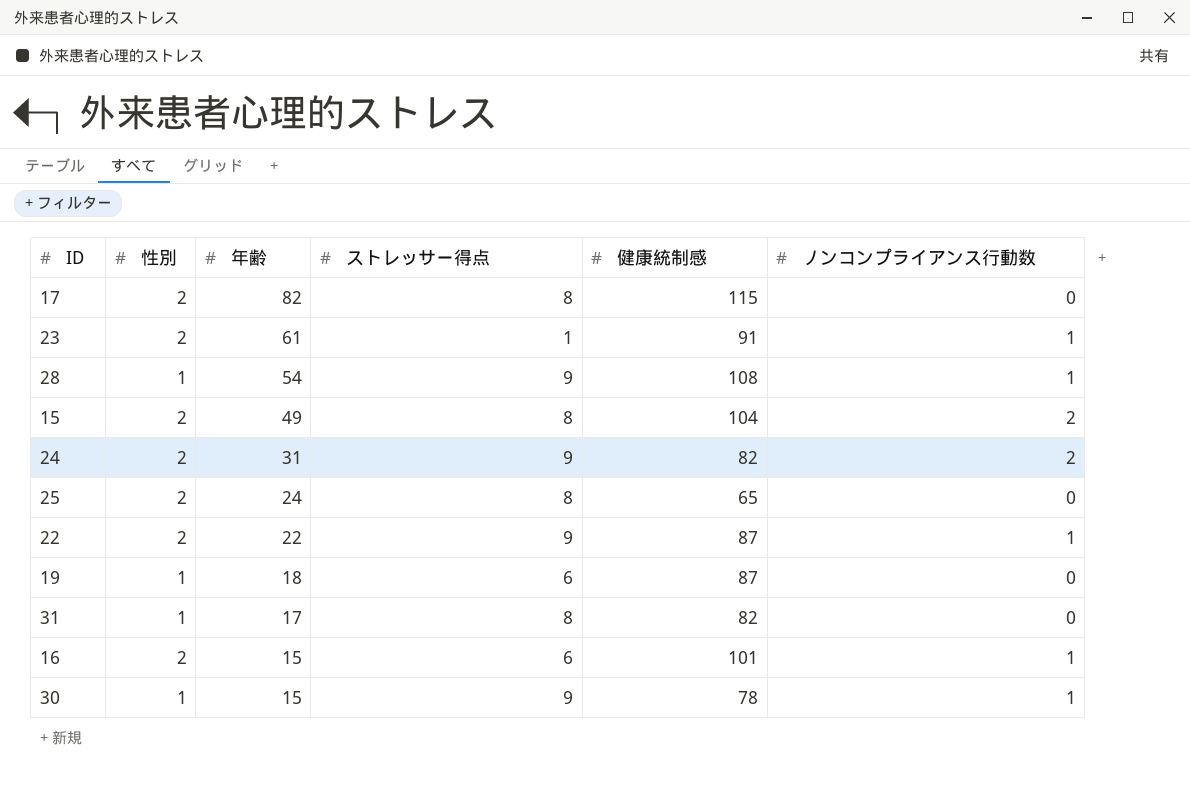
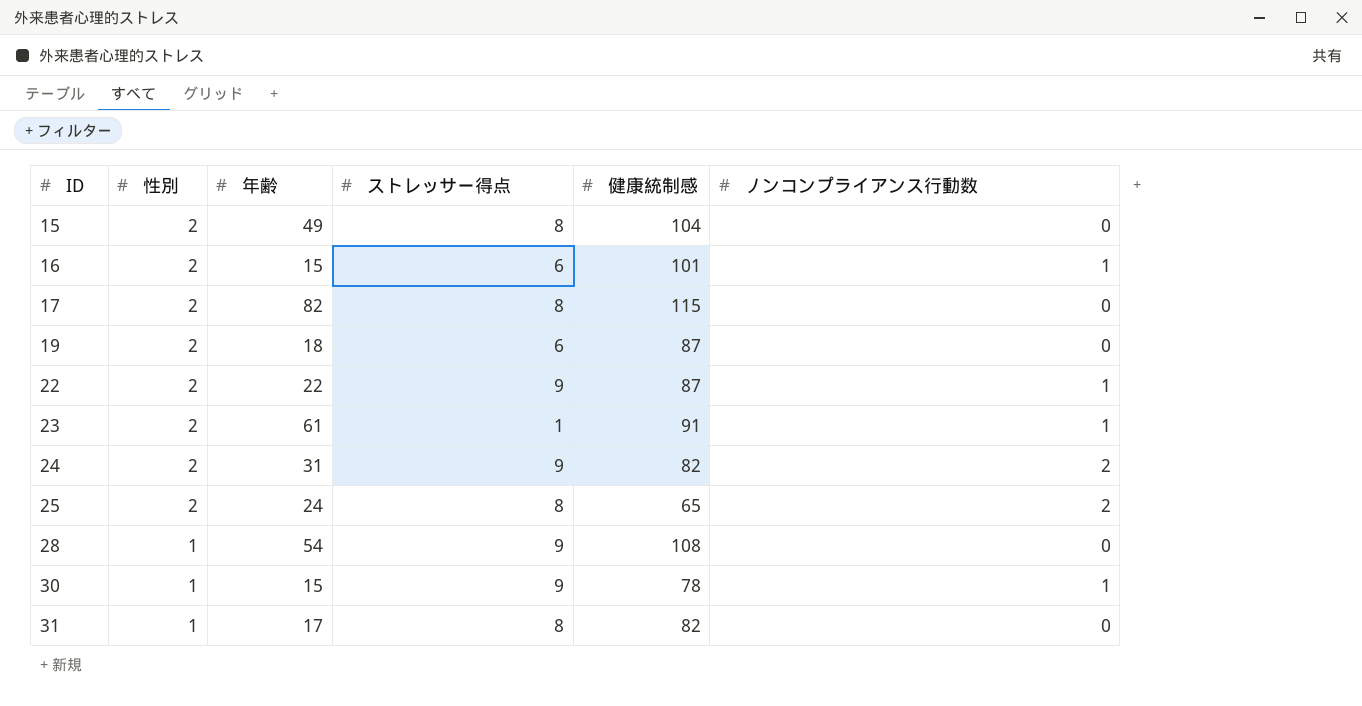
row order: 年齢 descending -> ID ascending
15 | ノンコンプライアンス行動数: 2 -> 0
19 | 性別: 1 -> 2
25 | ノンコンプライアンス行動数: 0 -> 2
28 | ノンコンプライアンス行動数: 1 -> 0

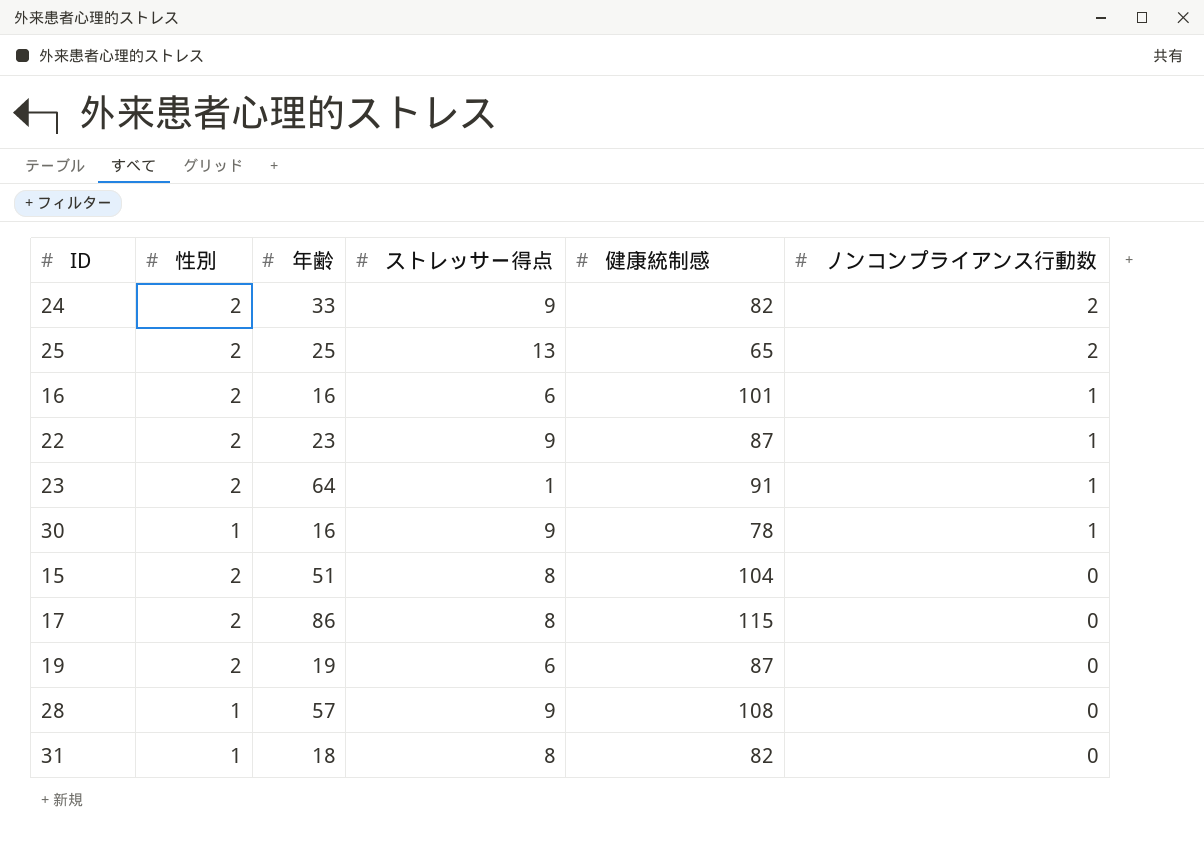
row order: ID ascending -> ノンコンプライアンス行動数 descending
24 | 年齢: 31 -> 33
25 | 年齢: 24 -> 25
25 | ストレッサー得点: 8 -> 13
16 | 年齢: 15 -> 16
22 | 年齢: 22 -> 23
23 | 年齢: 61 -> 64
30 | 年齢: 15 -> 16
15 | 年齢: 49 -> 51
17 | 年齢: 82 -> 86
19 | 年齢: 18 -> 19
28 | 年齢: 54 -> 57
31 | 年齢: 17 -> 18

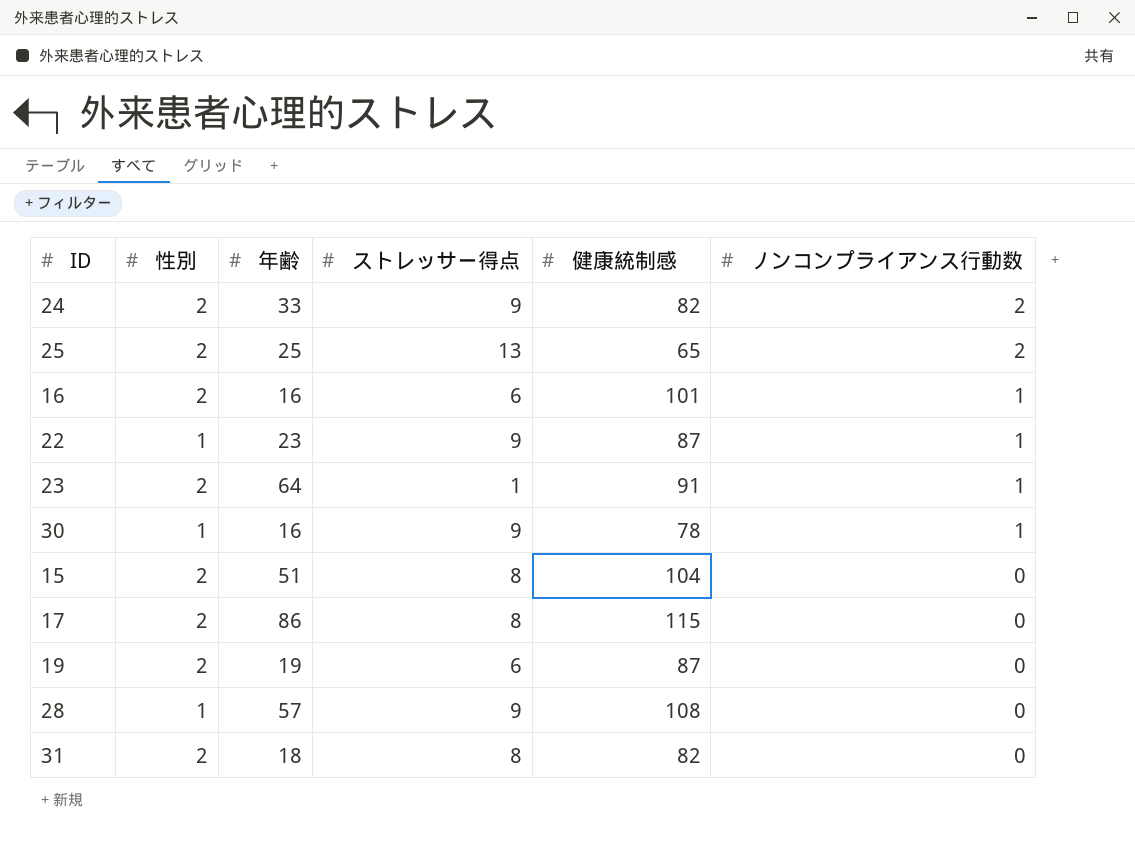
22 | 性別: 2 -> 1
31 | 性別: 1 -> 2

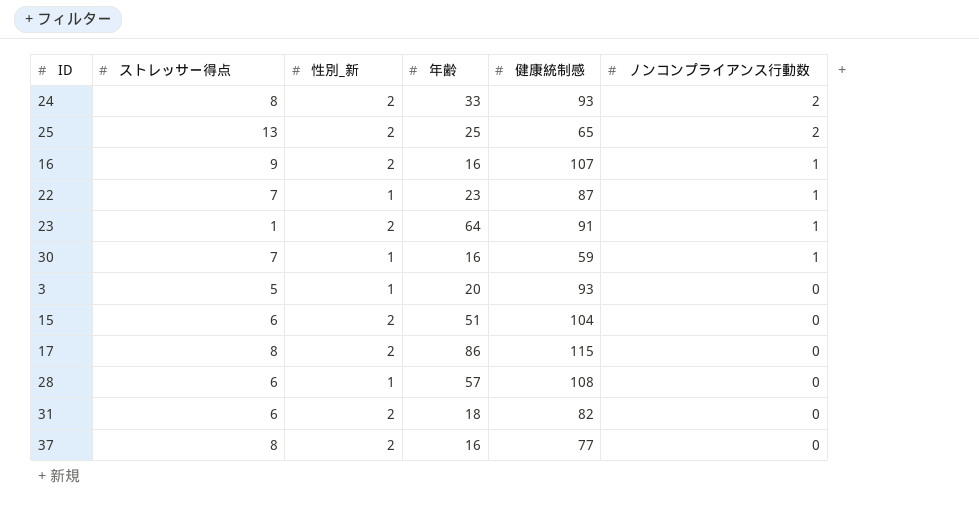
column ストレッサー得点 | position: 4 -> 2
column name: 性別 -> 性別_新
row 19: 2 | 19 | 6 | 87 | 0 -> none
24 | ストレッサー得点: 9 -> 8
24 | 健康統制感: 82 -> 93
16 | ストレッサー得点: 6 -> 9
16 | 健康統制感: 101 -> 107
22 | ストレッサー得点: 9 -> 7
30 | ストレッサー得点: 9 -> 7
30 | 健康統制感: 78 -> 59
row 3: none -> 5 | 1 | 20 | 93 | 0
15 | ストレッサー得点: 8 -> 6
28 | ストレッサー得点: 9 -> 6
31 | ストレッサー得点: 8 -> 6
row 37: none -> 8 | 2 | 16 | 77 | 0

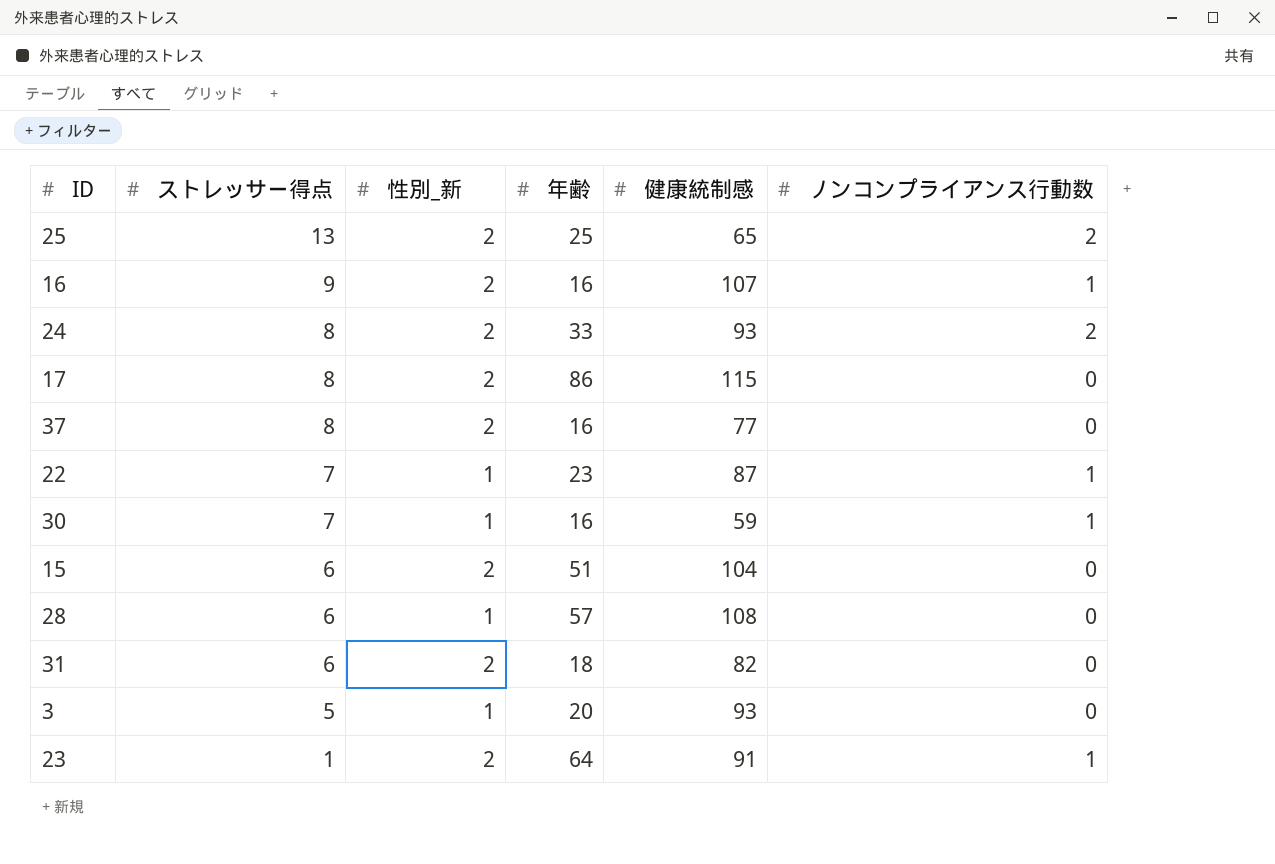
row order: ノンコンプライアンス行動数 descending -> ストレッサー得点 descending

